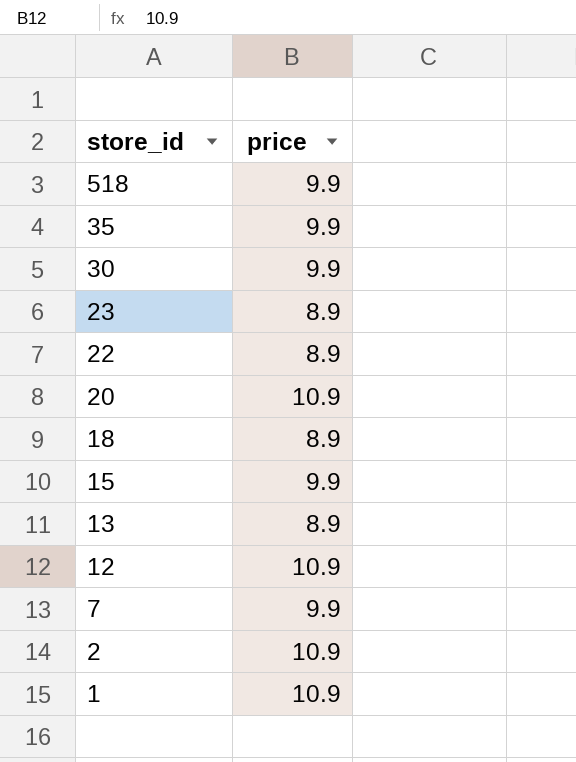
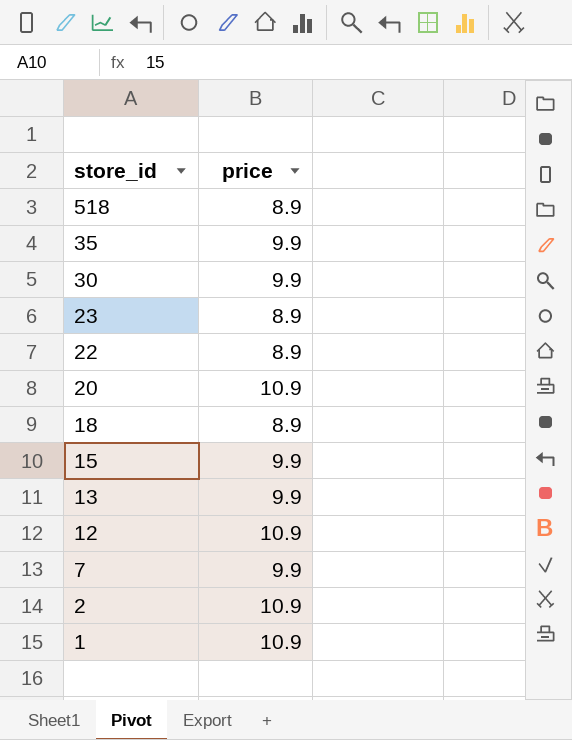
518 | price: 9.9 -> 8.9
13 | price: 8.9 -> 9.9

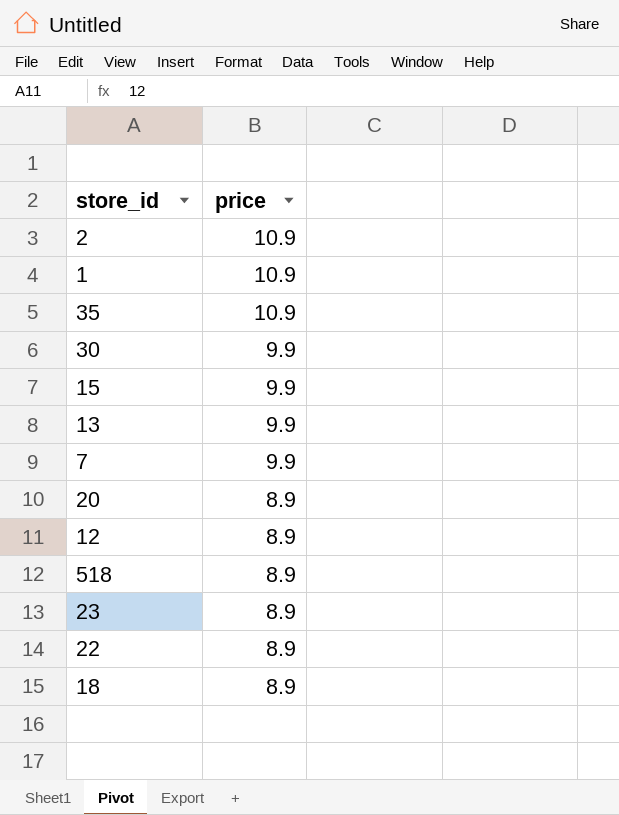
row order: store_id descending -> price descending
35 | price: 9.9 -> 10.9
20 | price: 10.9 -> 8.9
12 | price: 10.9 -> 8.9

